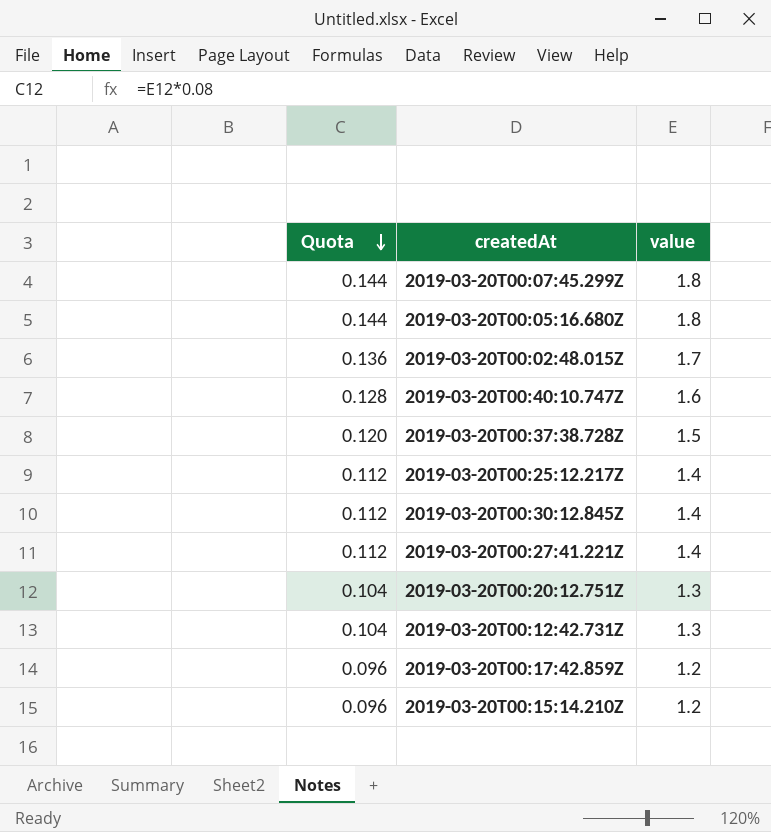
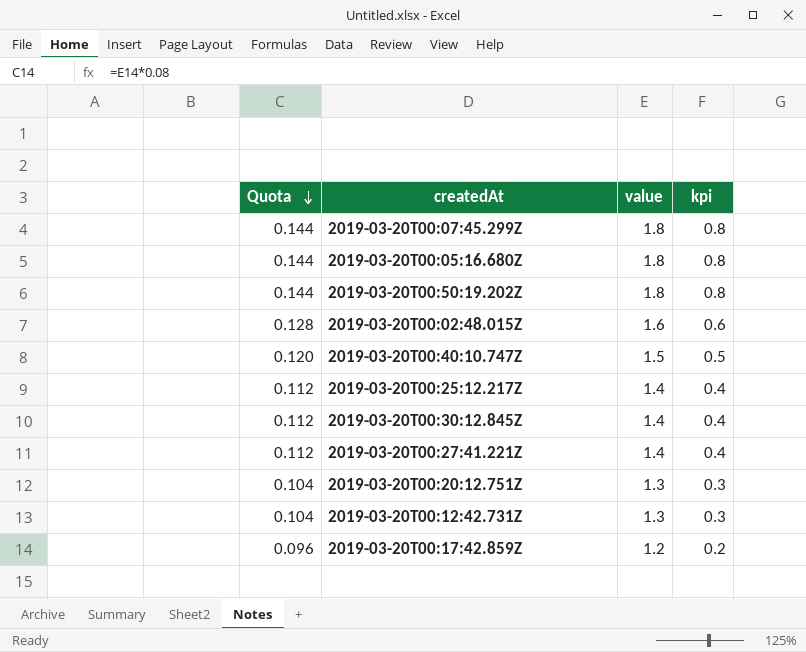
column kpi | formula: none -> [value] - 1
row 2019-03-20T00:37:38.728Z: 0.120 | 1.5 -> none
row 2019-03-20T00:15:14.210Z: 0.096 | 1.2 -> none
row 2019-03-20T00:50:19.202Z: none -> 0.144 | 1.8 | 0.8
2019-03-20T00:02:48.015Z | Quota: 0.136 -> 0.128
2019-03-20T00:02:48.015Z | value: 1.7 -> 1.6
2019-03-20T00:40:10.747Z | Quota: 0.128 -> 0.120
2019-03-20T00:40:10.747Z | value: 1.6 -> 1.5

